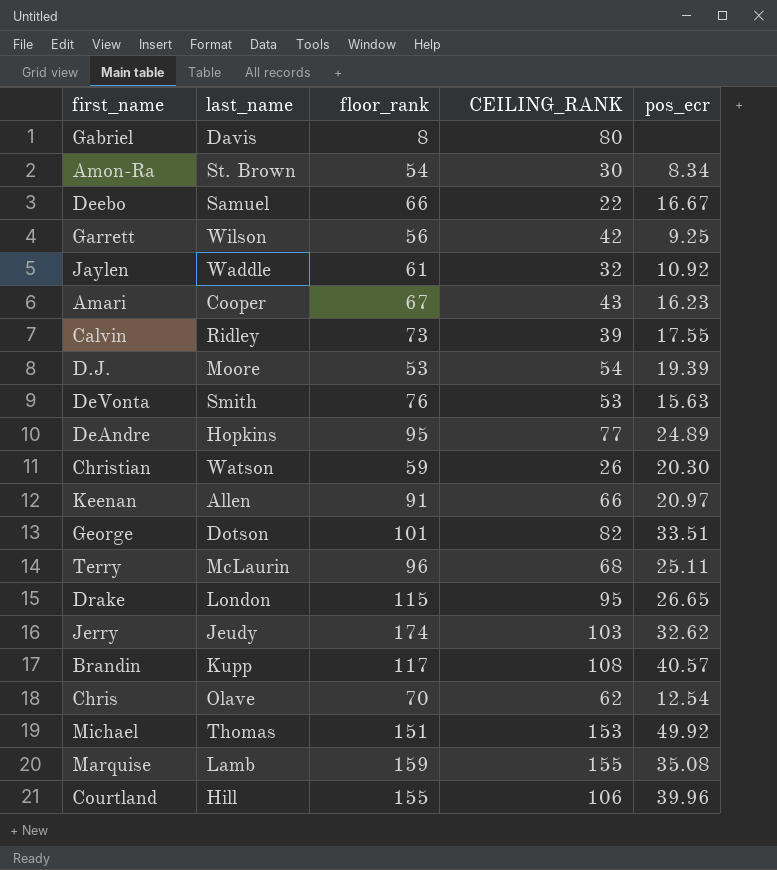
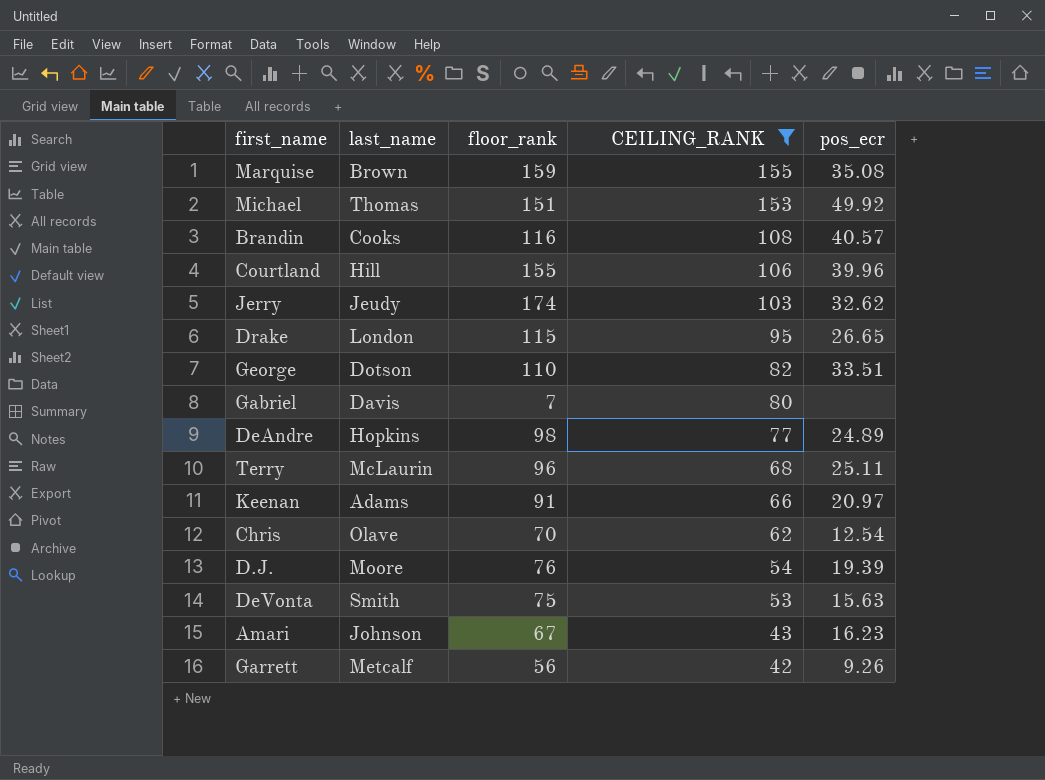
filter: none -> CEILING_RANK >= 42
row order: none -> CEILING_RANK descending
Marquise | last_name: Lamb -> Brown
Brandin | last_name: Kupp -> Cooks
Brandin | floor_rank: 117 -> 116
George | floor_rank: 101 -> 110
Gabriel | floor_rank: 8 -> 7
DeAndre | floor_rank: 95 -> 98
Keenan | last_name: Allen -> Adams
D.J. | floor_rank: 53 -> 76
DeVonta | floor_rank: 76 -> 75
Amari | last_name: Cooper -> Johnson
Garrett | last_name: Wilson -> Metcalf
Garrett | pos_ecr: 9.25 -> 9.26

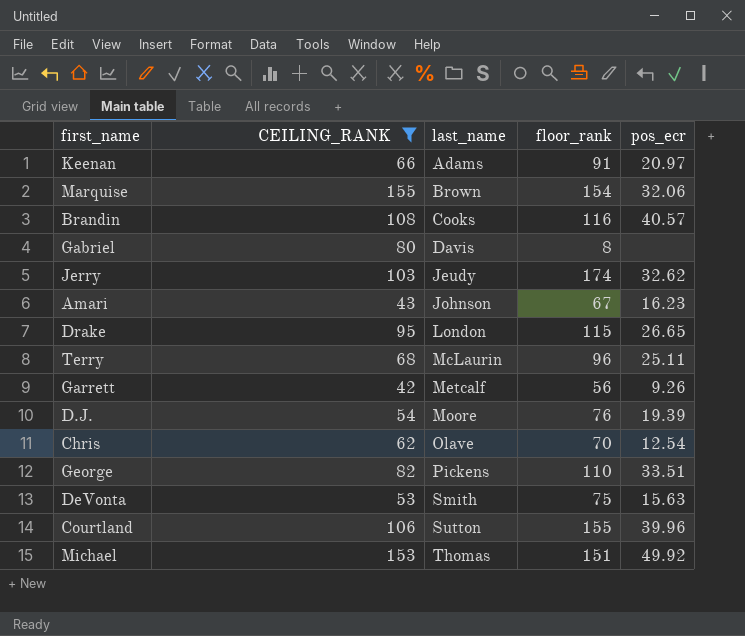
row order: CEILING_RANK descending -> last_name ascending
column CEILING_RANK | position: 4 -> 2
row DeAndre: Hopkins | 98 | 77 | 24.89 -> none
Marquise | floor_rank: 159 -> 154
Marquise | pos_ecr: 35.08 -> 32.06
Gabriel | floor_rank: 7 -> 8
George | last_name: Dotson -> Pickens
Courtland | last_name: Hill -> Sutton

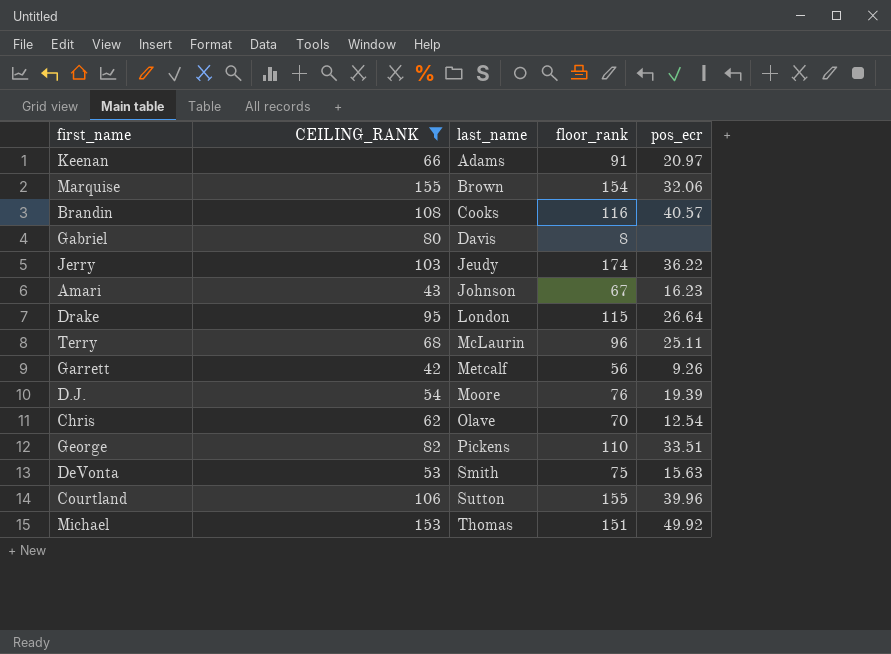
Jerry | pos_ecr: 32.62 -> 36.22
Drake | pos_ecr: 26.65 -> 26.64

